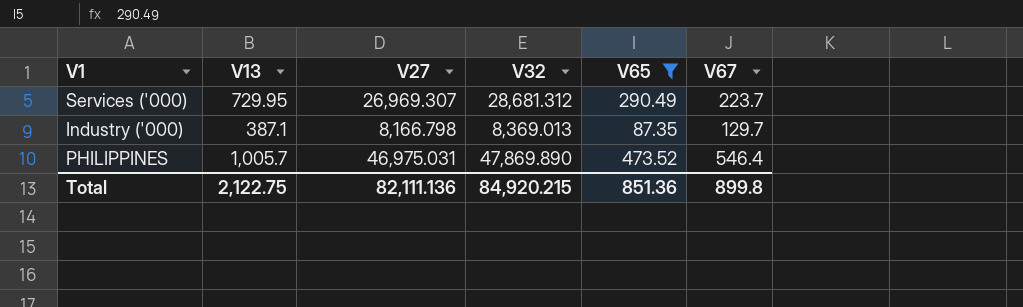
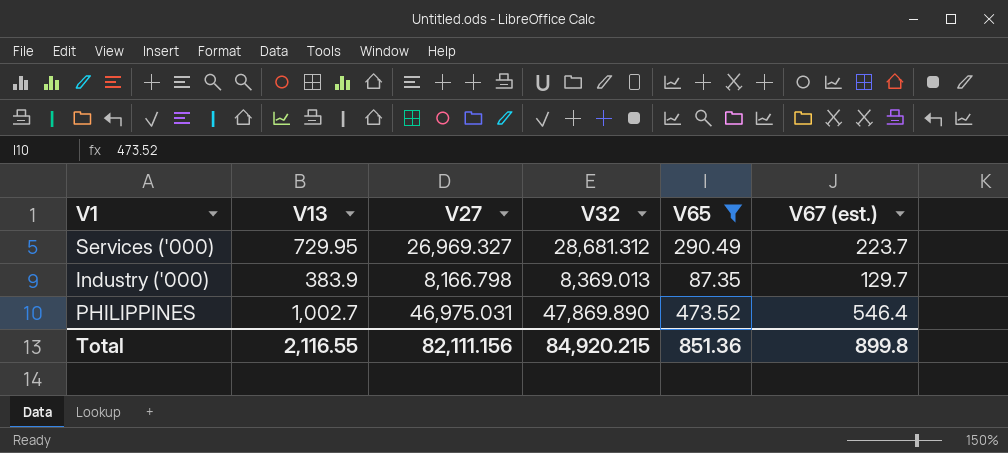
column name: V67 -> V67 (est.)
Services ('000) | V27: 26,969.307 -> 26,969.327
Industry ('000) | V13: 387.1 -> 383.9
PHILIPPINES | V13: 1,005.7 -> 1,002.7
Total | V13: 2,122.75 -> 2,116.55
Total | V27: 82,111.136 -> 82,111.156

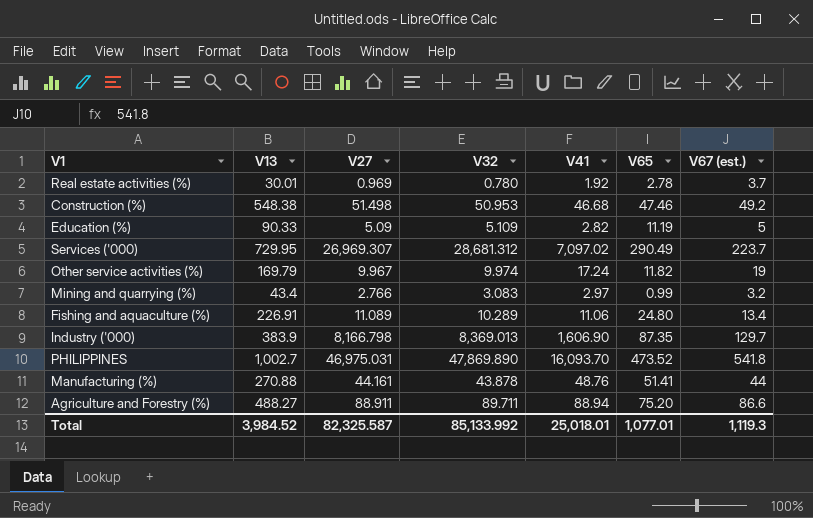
filter: V65 >= 87.35 -> none
column V41 | position: none -> 5
Services ('000) | V27: 26,969.327 -> 26,969.307
PHILIPPINES | V67 (est.): 546.4 -> 541.8
Total | V13: 2,116.55 -> 3,984.52
Total | V27: 82,111.156 -> 82,325.587
Total | V32: 84,920.215 -> 85,133.992
Total | V65: 851.36 -> 1,077.01
Total | V67 (est.): 899.8 -> 1,119.3

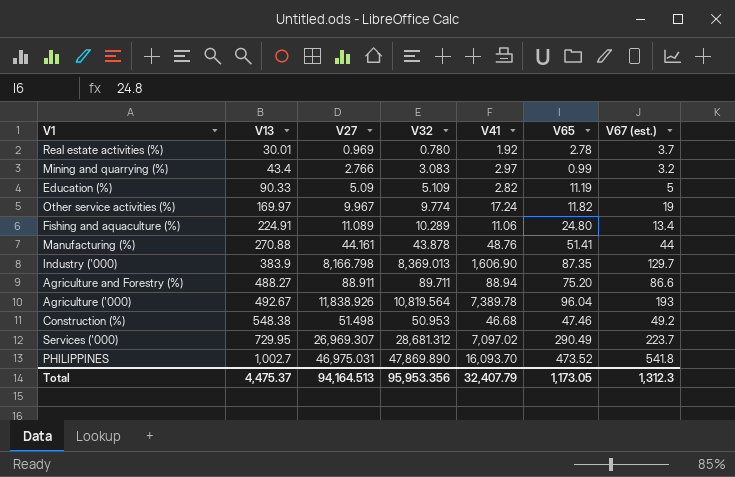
row order: none -> V13 ascending
Other service activities (%) | V13: 169.79 -> 169.97
Other service activities (%) | V32: 9.974 -> 9.774
Fishing and aquaculture (%) | V13: 226.91 -> 224.91
row Agriculture ('000): none -> 492.67 | 11,838.926 | 10,819.564 | 7,389.78 | 96.04 | 193
Total | V13: 3,984.52 -> 4,475.37
Total | V27: 82,325.587 -> 94,164.513
Total | V32: 85,133.992 -> 95,953.356
Total | V41: 25,018.01 -> 32,407.79
Total | V65: 1,077.01 -> 1,173.05
Total | V67 (est.): 1,119.3 -> 1,312.3

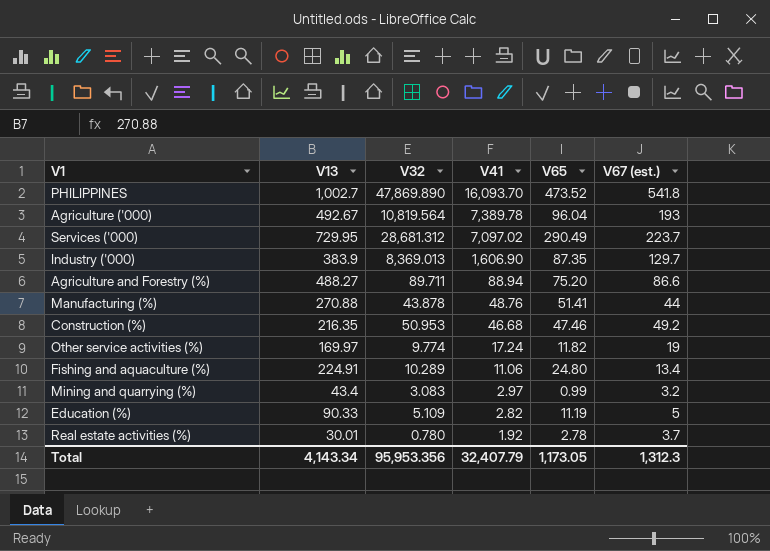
row order: V13 ascending -> V41 descending
column V27 | position: 3 -> none
Construction (%) | V13: 548.38 -> 216.35
Total | V13: 4,475.37 -> 4,143.34

